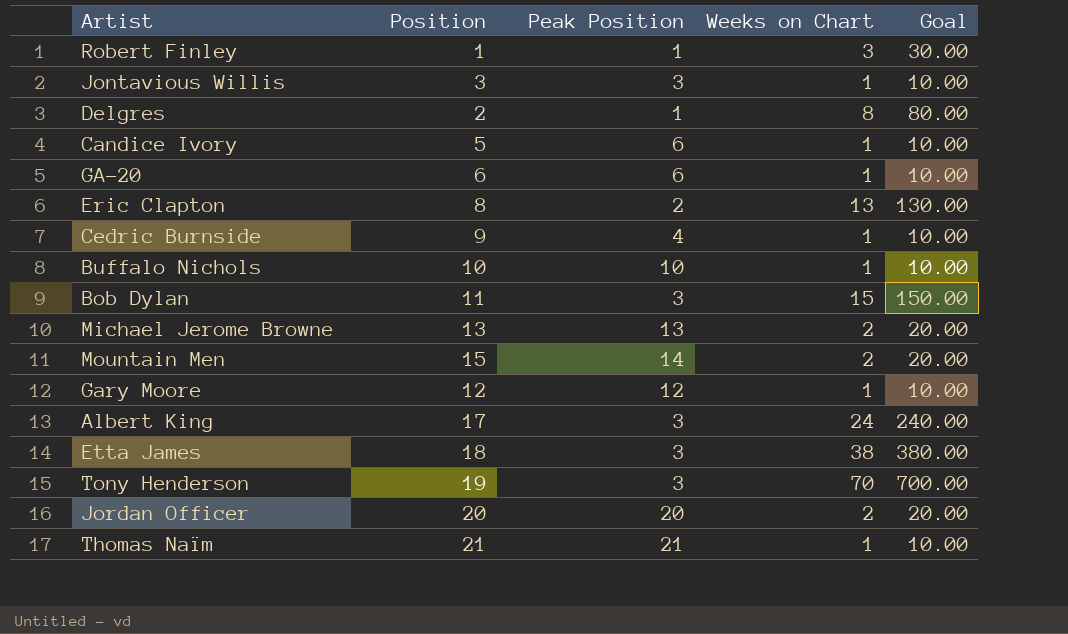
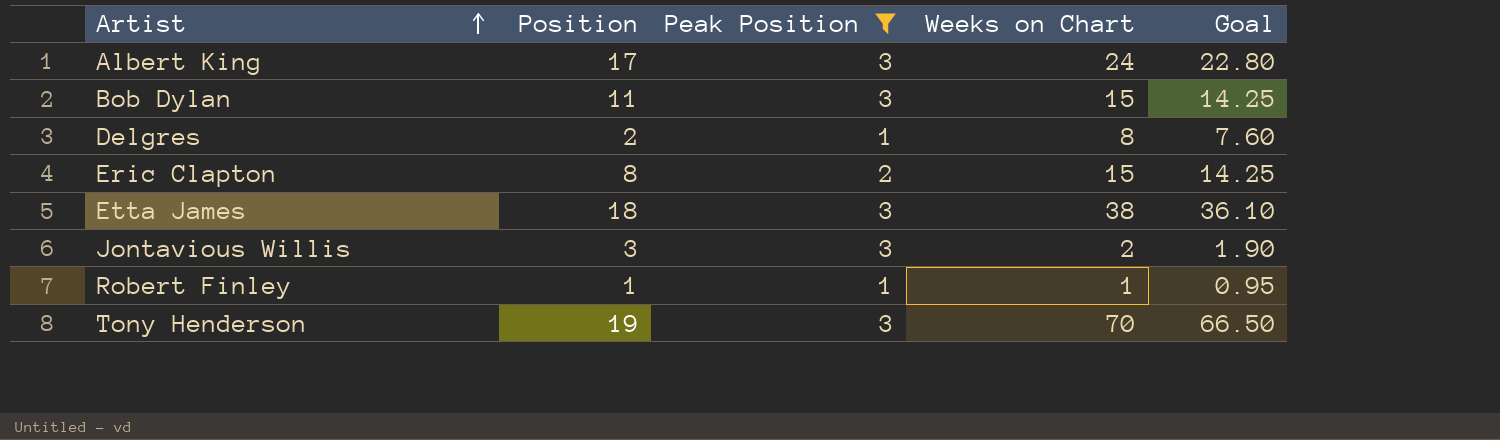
filter: none -> Peak Position <= 3
row order: none -> Artist ascending
column Goal | formula: [Weeks on Chart] * 10 -> [Weeks on Chart] * 0.95
Eric Clapton | Weeks on Chart: 13 -> 15
Jontavious Willis | Weeks on Chart: 1 -> 2
Robert Finley | Weeks on Chart: 3 -> 1

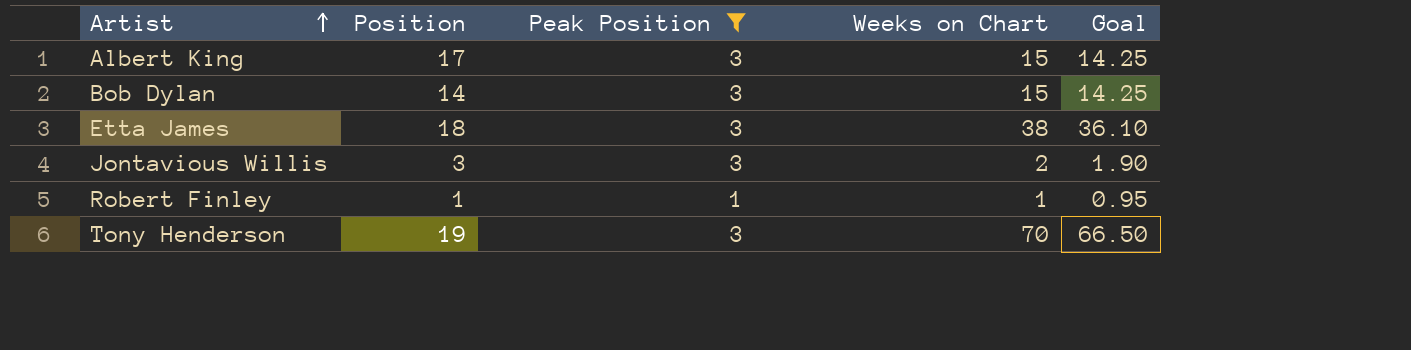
row Delgres: 2 | 1 | 8 | 7.60 -> none
row Eric Clapton: 8 | 2 | 15 | 14.25 -> none
Albert King | Weeks on Chart: 24 -> 15
Albert King | Goal: 22.80 -> 14.25
Bob Dylan | Position: 11 -> 14

